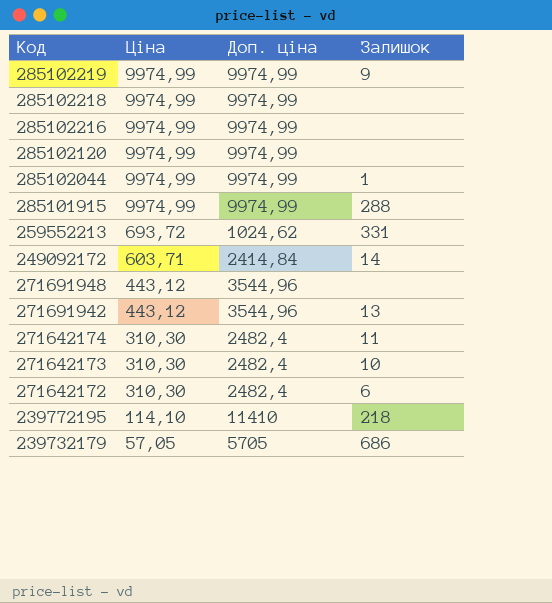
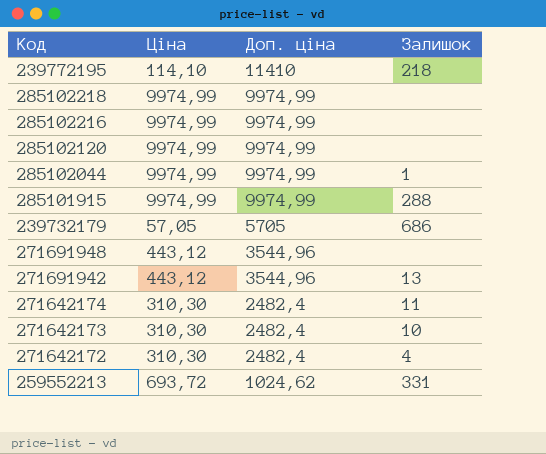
row order: Ціна descending -> Доп. ціна descending
row 285102219: 9974,99 | 9974,99 | 9 -> none
row 249092172: 603,71 | 2414,84 | 14 -> none
271642172 | Залишок: 6 -> 4

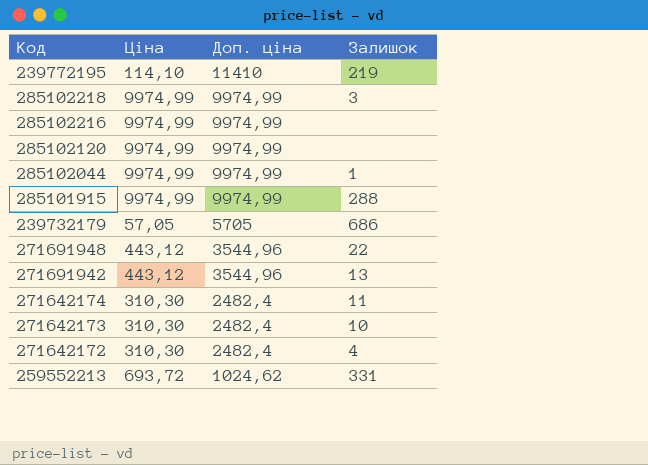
239772195 | Залишок: 218 -> 219
285102218 | Залишок: none -> 3
271691948 | Залишок: none -> 22

